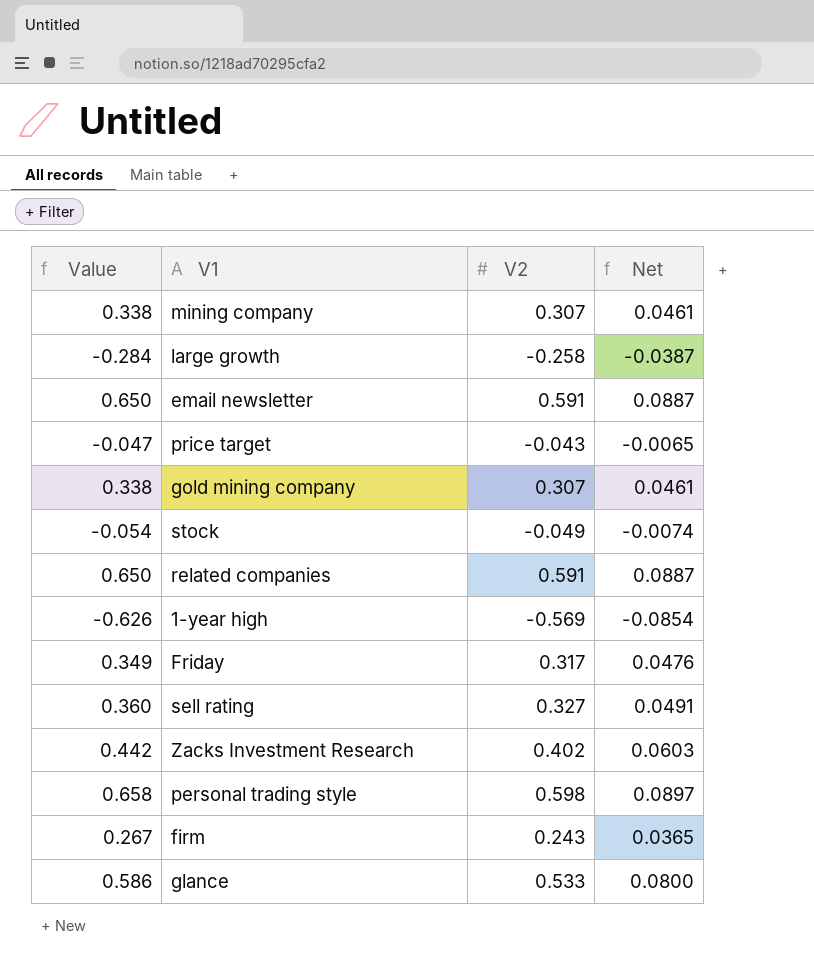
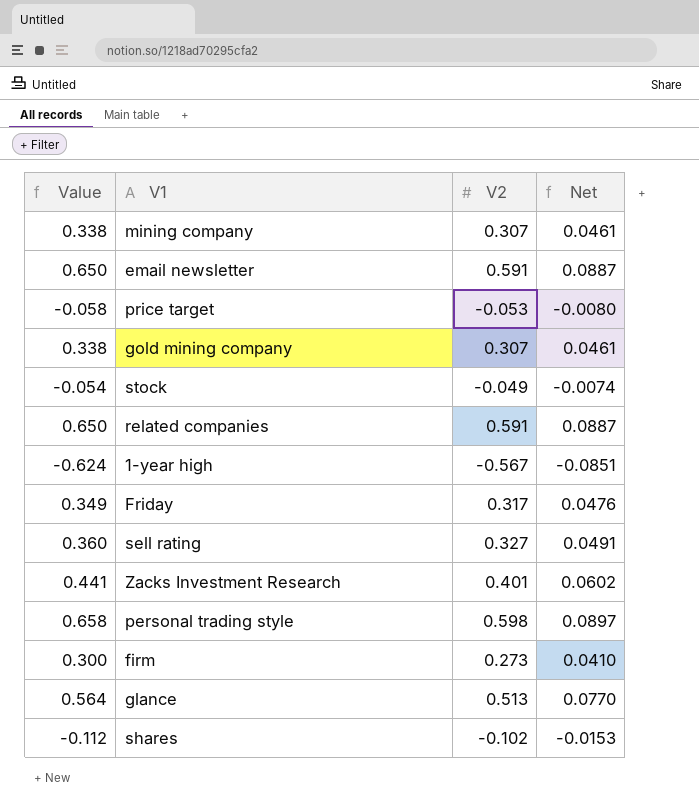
row large growth: -0.284 | -0.258 | -0.0387 -> none
price target | Value: -0.047 -> -0.058
price target | V2: -0.043 -> -0.053
price target | Net: -0.0065 -> -0.0080
1-year high | Value: -0.626 -> -0.624
1-year high | V2: -0.569 -> -0.567
1-year high | Net: -0.0854 -> -0.0851
Zacks Investment Research | Value: 0.442 -> 0.441
Zacks Investment Research | V2: 0.402 -> 0.401
Zacks Investment Research | Net: 0.0603 -> 0.0602
firm | Value: 0.267 -> 0.300
firm | V2: 0.243 -> 0.273
firm | Net: 0.0365 -> 0.0410
glance | Value: 0.586 -> 0.564
glance | V2: 0.533 -> 0.513
glance | Net: 0.0800 -> 0.0770
row shares: none -> -0.112 | -0.102 | -0.0153

